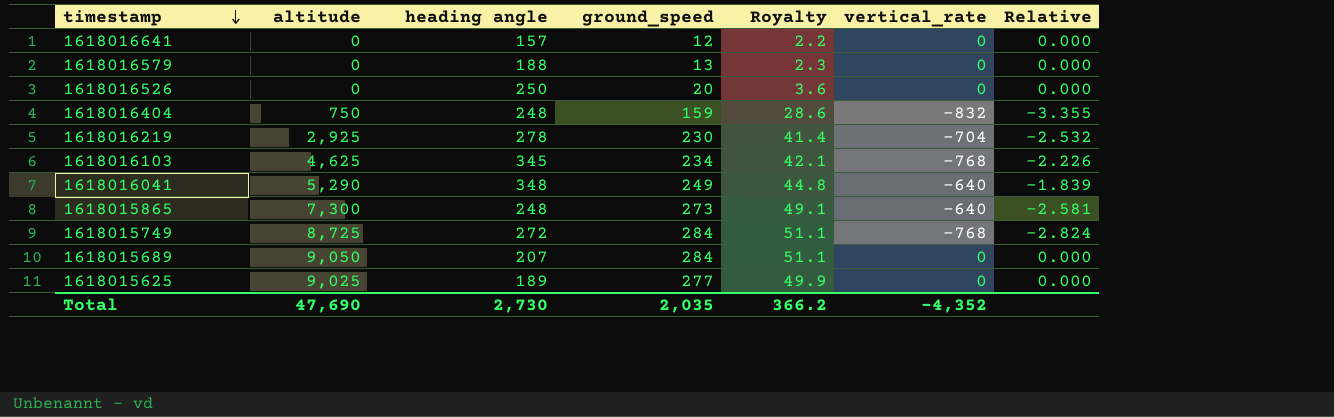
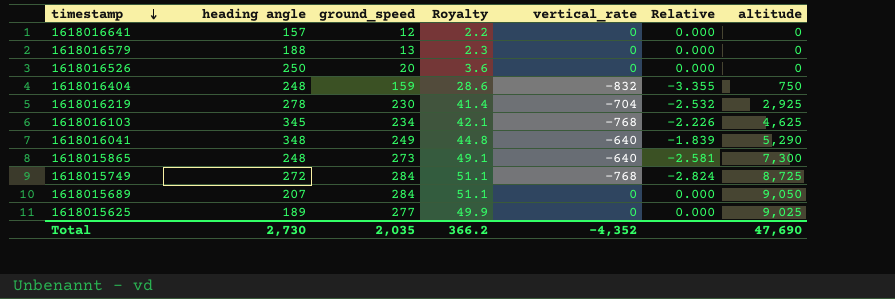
column altitude | position: 2 -> 7

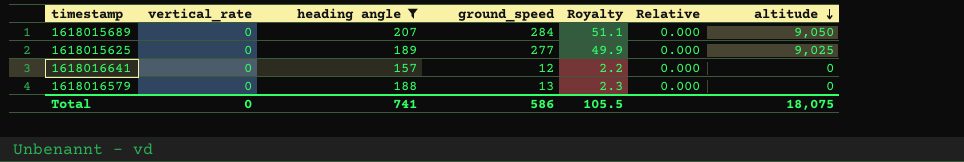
filter: none -> heading angle <= 207
row order: timestamp descending -> altitude descending
column vertical_rate | position: 5 -> 2
Total | vertical_rate: -4,352 -> 0
Total | heading angle: 2,730 -> 741
Total | ground_speed: 2,035 -> 586
Total | Royalty: 366.2 -> 105.5
Total | altitude: 47,690 -> 18,075

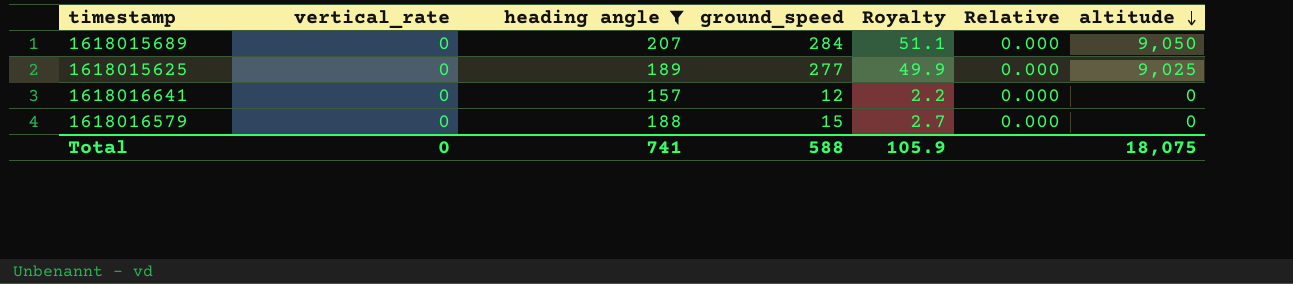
1618016579 | ground_speed: 13 -> 15
1618016579 | Royalty: 2.3 -> 2.7
Total | ground_speed: 586 -> 588
Total | Royalty: 105.5 -> 105.9

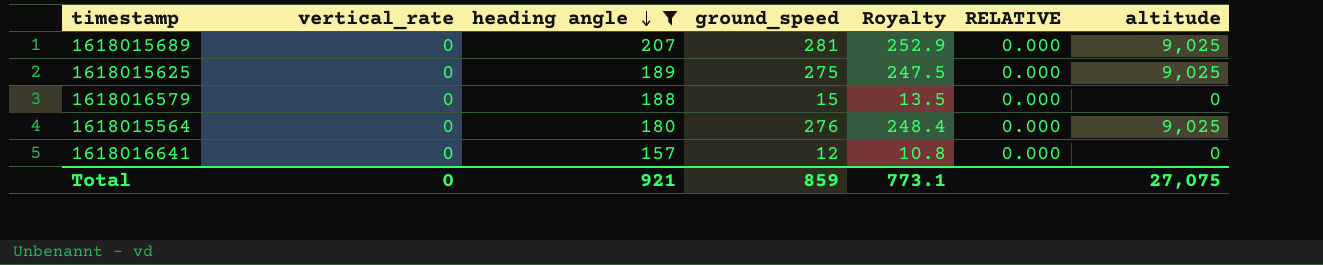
row order: altitude descending -> heading angle descending
column Royalty | formula: [ground_speed] * 0.18 -> [ground_speed] * 0.9
column name: Relative -> RELATIVE
1618015689 | ground_speed: 284 -> 281
1618015689 | altitude: 9,050 -> 9,025
1618015625 | ground_speed: 277 -> 275
row 1618015564: none -> 0 | 180 | 276 | 248.4 | 0.000 | 9,025
Total | heading angle: 741 -> 921
Total | ground_speed: 588 -> 859
Total | Royalty: 105.9 -> 773.1
Total | altitude: 18,075 -> 27,075

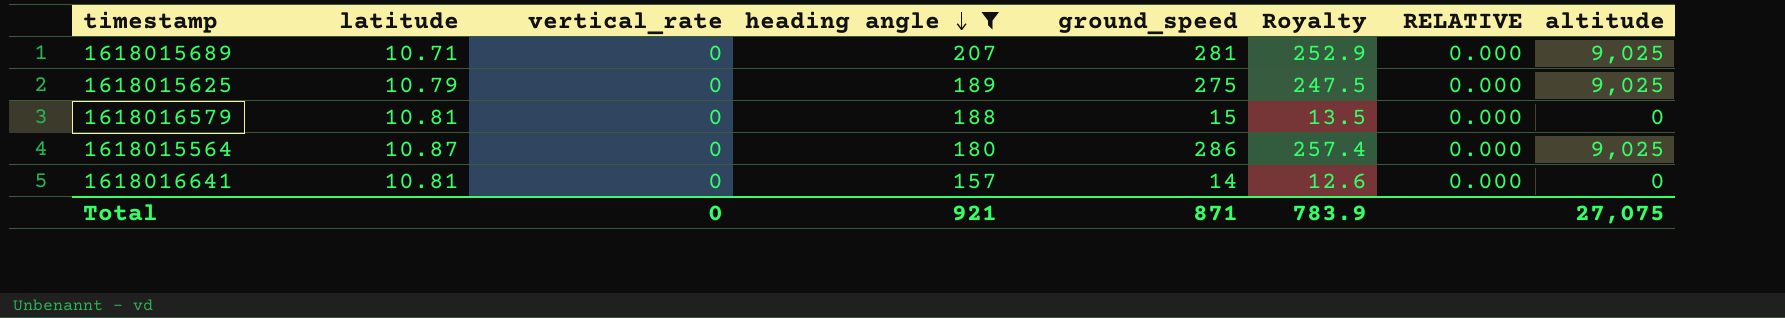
column latitude | position: none -> 2
1618015564 | ground_speed: 276 -> 286
1618015564 | Royalty: 248.4 -> 257.4
1618016641 | ground_speed: 12 -> 14
1618016641 | Royalty: 10.8 -> 12.6
Total | ground_speed: 859 -> 871
Total | Royalty: 773.1 -> 783.9

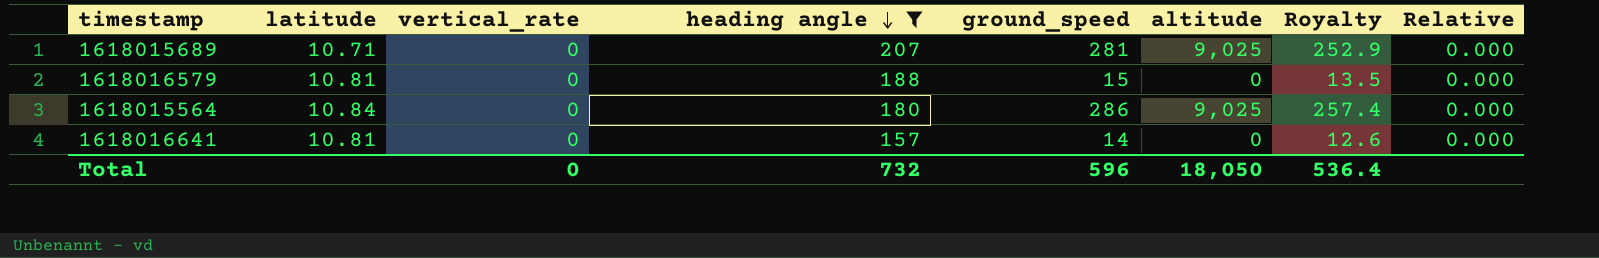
column altitude | position: 8 -> 6
column name: RELATIVE -> Relative
row 1618015625: 10.79 | 0 | 189 | 275 | 247.5 | 0.000 | 9,025 -> none
1618015564 | latitude: 10.87 -> 10.84
Total | heading angle: 921 -> 732
Total | ground_speed: 871 -> 596
Total | altitude: 27,075 -> 18,050
Total | Royalty: 783.9 -> 536.4

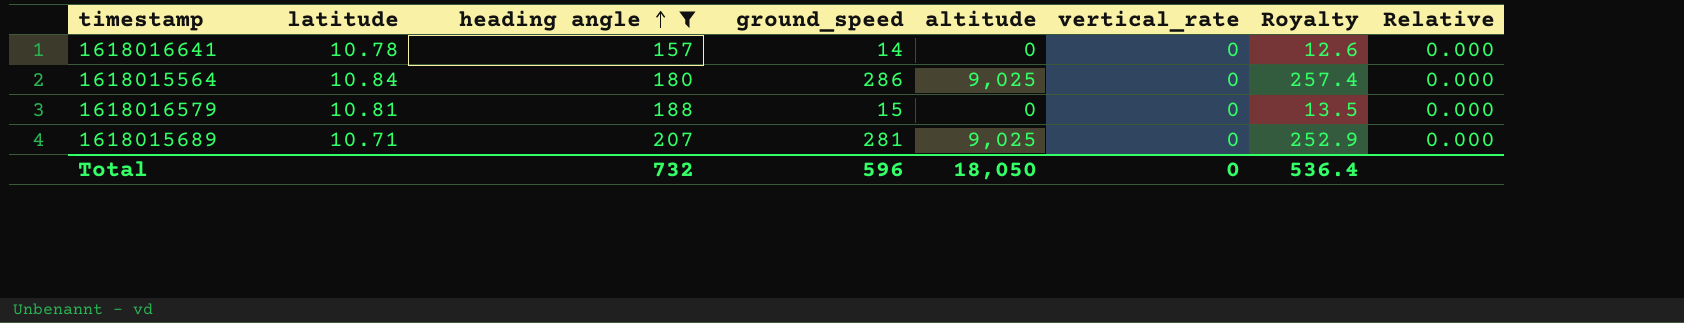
row order: heading angle descending -> heading angle ascending
column vertical_rate | position: 3 -> 6
1618016641 | latitude: 10.81 -> 10.78

